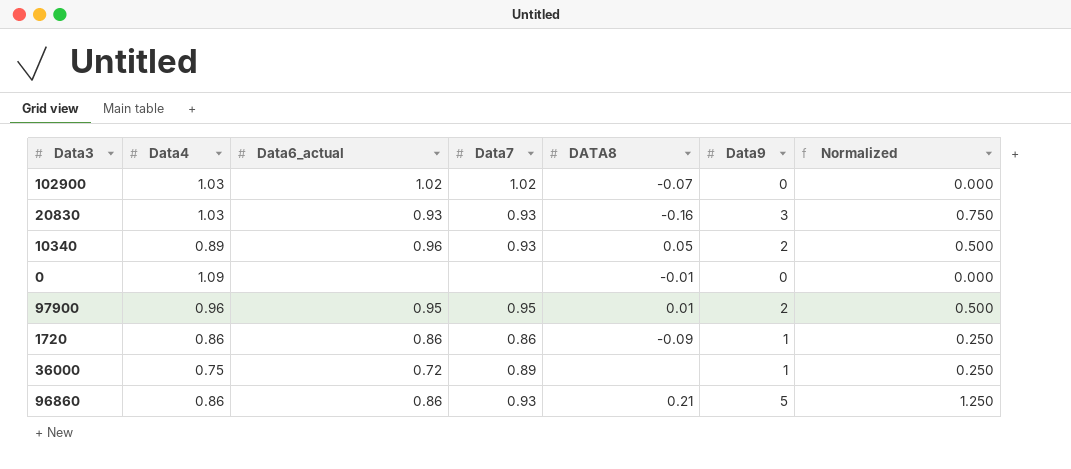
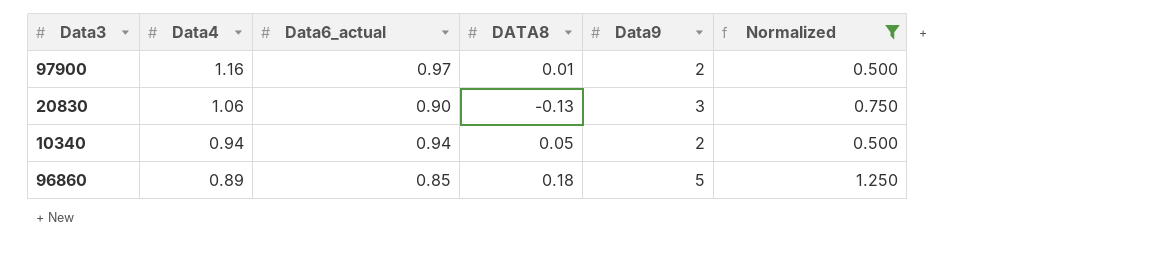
filter: none -> Normalized >= 0.500
row order: none -> Data4 descending
column Data7 | position: 4 -> none
97900 | Data4: 0.96 -> 1.16
97900 | Data6_actual: 0.95 -> 0.97
20830 | Data4: 1.03 -> 1.06
20830 | Data6_actual: 0.93 -> 0.90
20830 | DATA8: -0.16 -> -0.13
10340 | Data4: 0.89 -> 0.94
10340 | Data6_actual: 0.96 -> 0.94
96860 | Data4: 0.86 -> 0.89
96860 | Data6_actual: 0.86 -> 0.85
96860 | DATA8: 0.21 -> 0.18

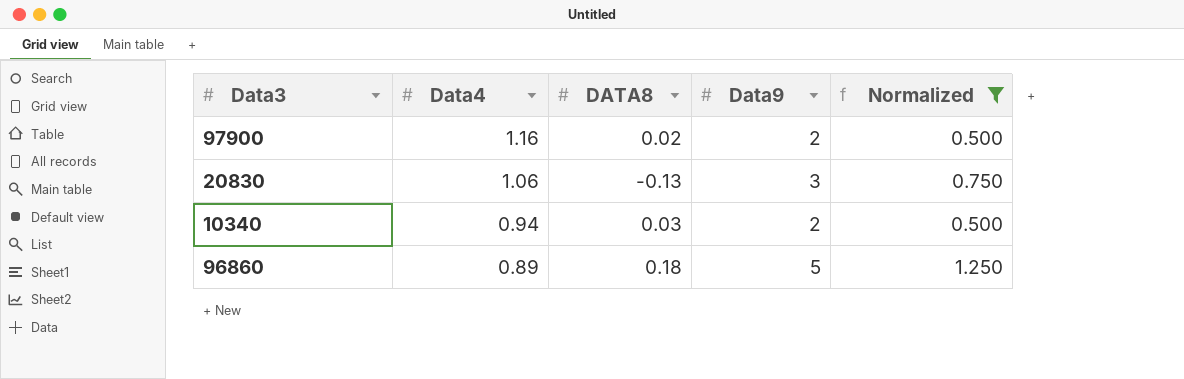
column Data6_actual | position: 3 -> none
97900 | DATA8: 0.01 -> 0.02
10340 | DATA8: 0.05 -> 0.03

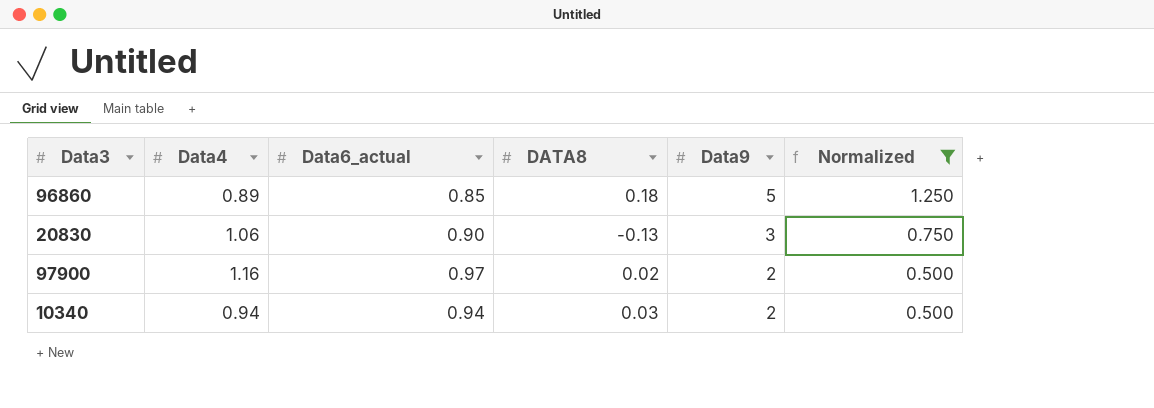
row order: Data4 descending -> Data9 descending
column Data6_actual | position: none -> 3

